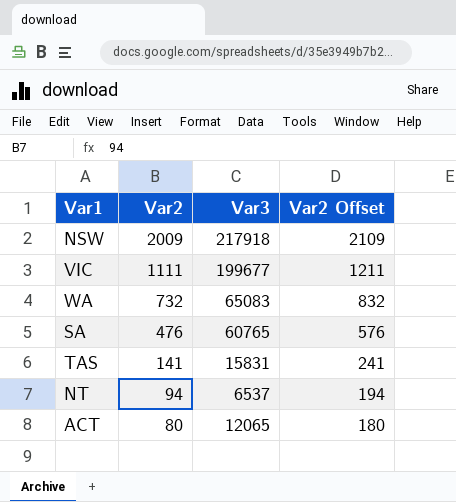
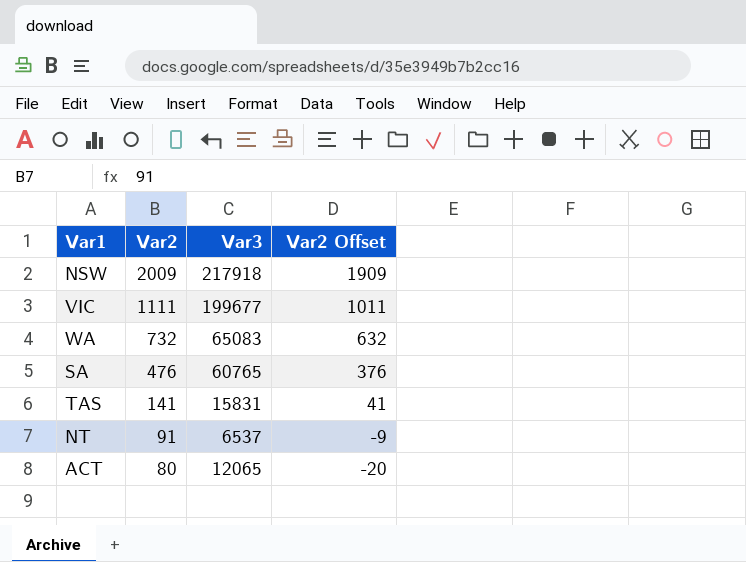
column Var2 Offset | formula: [Var2] + 100 -> [Var2] - 100
NT | Var2: 94 -> 91

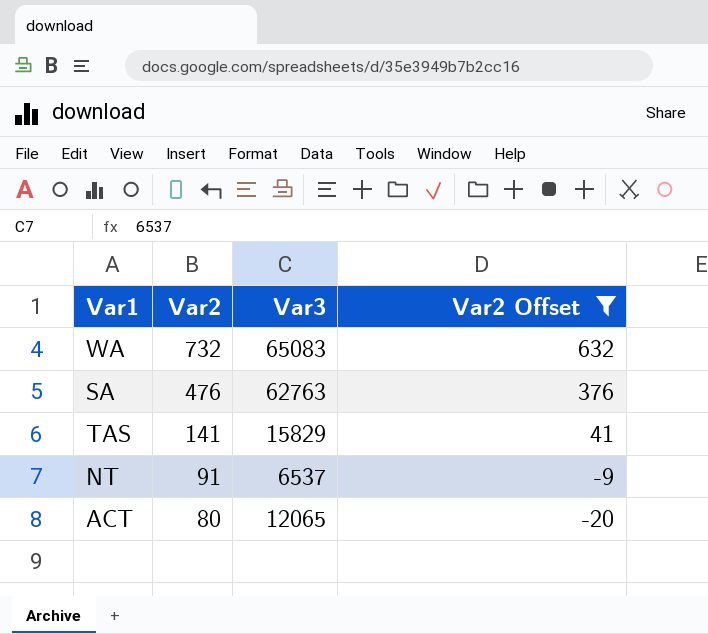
filter: none -> Var2 Offset <= 632
SA | Var3: 60765 -> 62763
TAS | Var3: 15831 -> 15829

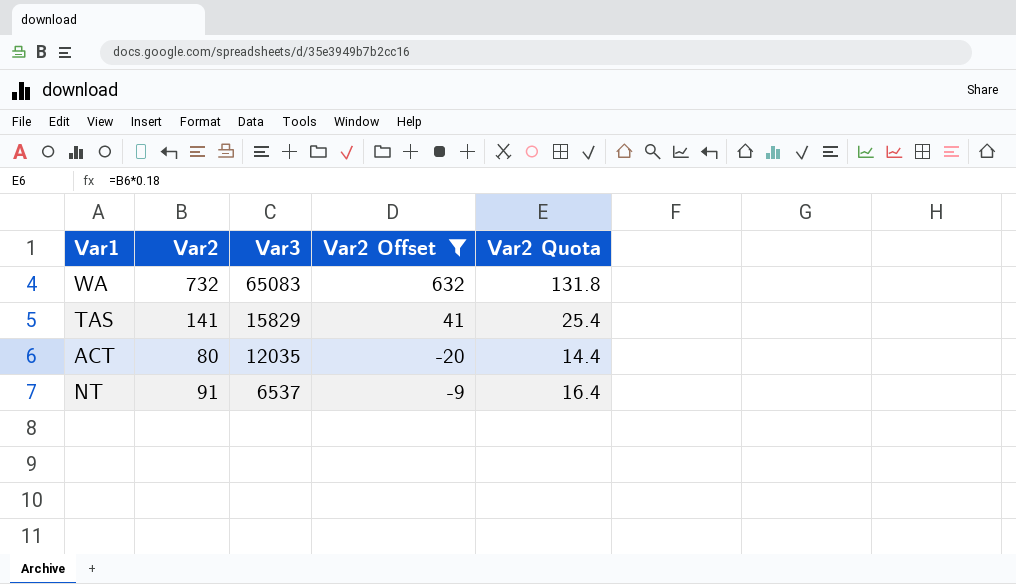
row order: Var2 descending -> Var3 descending
column Var2 Quota | formula: none -> [Var2] * 0.18
row SA: 476 | 62763 | 376 -> none
ACT | Var3: 12065 -> 12035

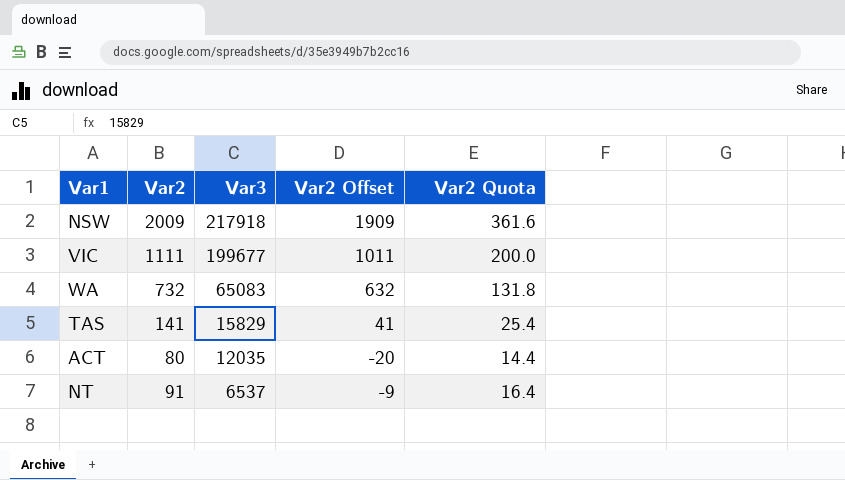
filter: Var2 Offset <= 632 -> none

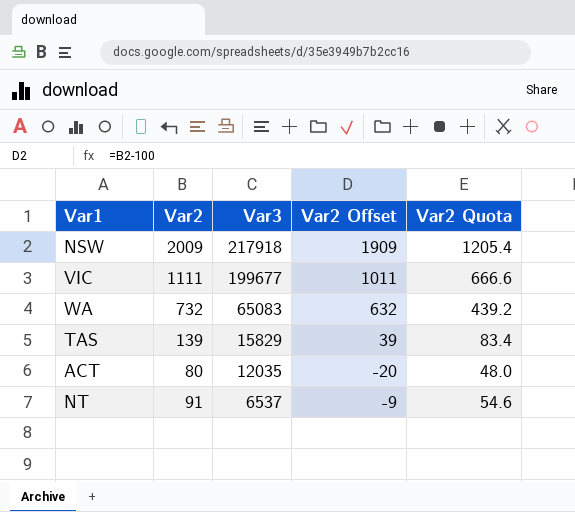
column Var2 Quota | formula: [Var2] * 0.18 -> [Var2] * 0.6
TAS | Var2: 141 -> 139
TAS | Var2 Offset: 41 -> 39

